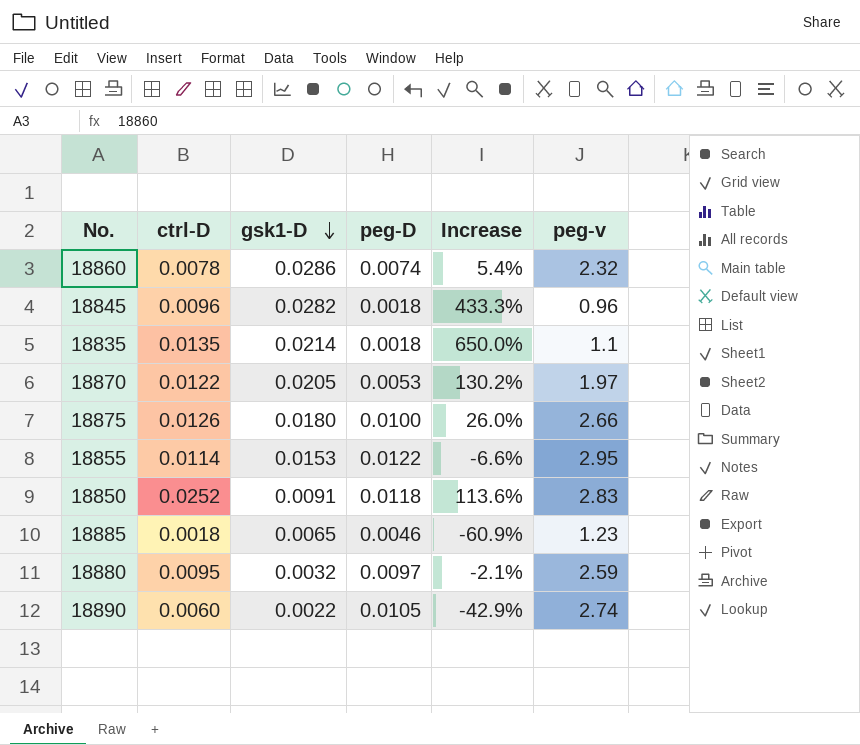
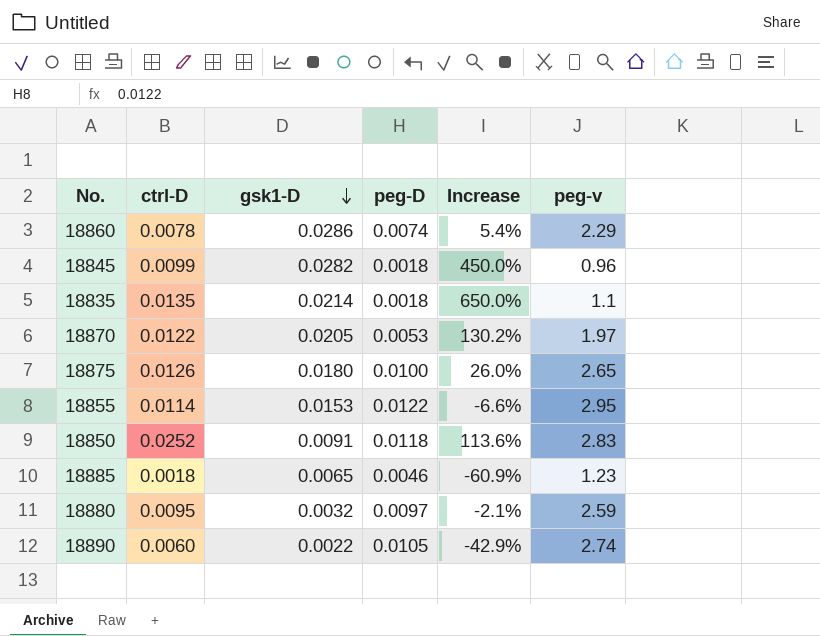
18860 | peg-v: 2.32 -> 2.29
18845 | ctrl-D: 0.0096 -> 0.0099
18845 | Increase: 433.3% -> 450.0%
18875 | peg-v: 2.66 -> 2.65

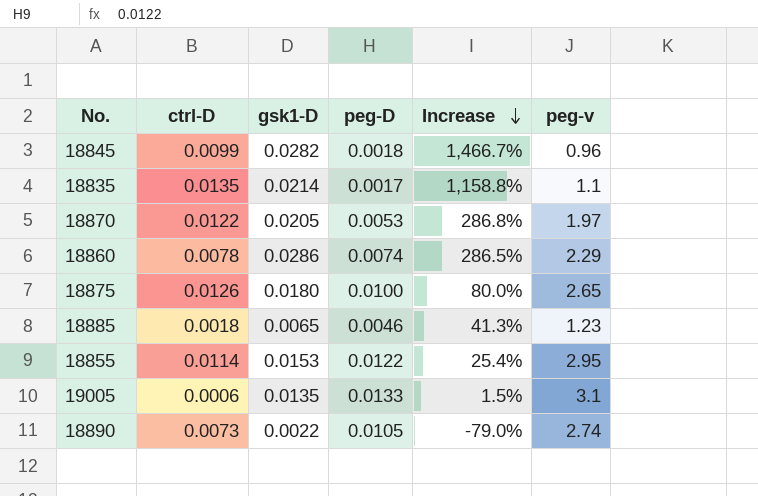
row order: gsk1-D descending -> Increase descending
column Increase | formula: ([ctrl-D] - [peg-D]) / [peg-D] -> ([gsk1-D] - [peg-D]) / [peg-D]
row 18850: 0.0252 | 0.0091 | 0.0118 | 113.6% | 2.83 -> none
row 18880: 0.0095 | 0.0032 | 0.0097 | -2.1% | 2.59 -> none
18835 | peg-D: 0.0018 -> 0.0017
row 19005: none -> 0.0006 | 0.0135 | 0.0133 | 1.5% | 3.1
18890 | ctrl-D: 0.0060 -> 0.0073

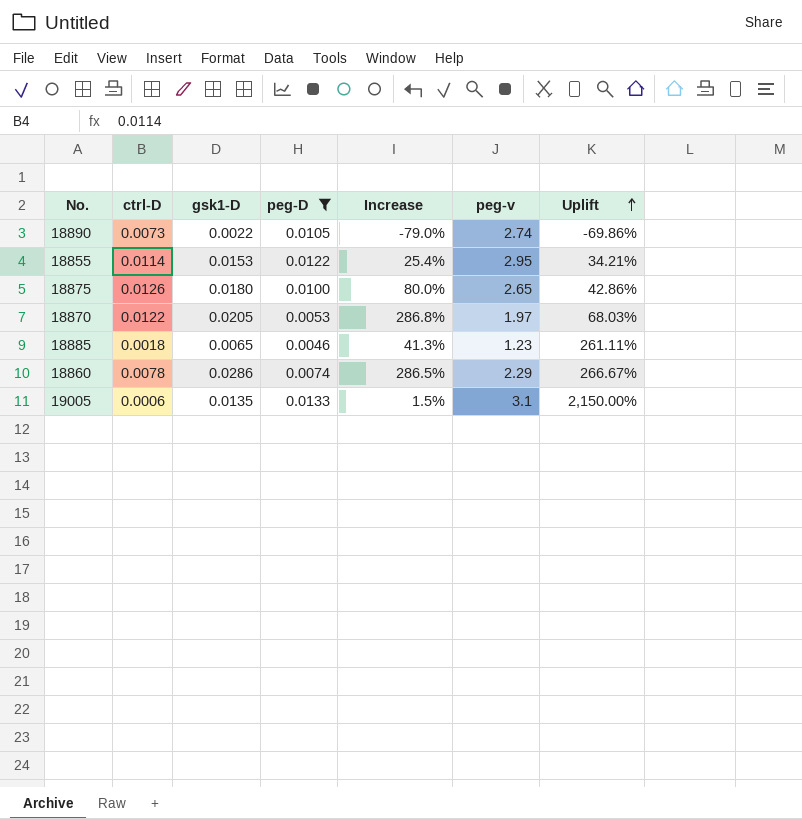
filter: none -> peg-D >= 0.0046
row order: Increase descending -> Uplift ascending
column Uplift | formula: none -> ([gsk1-D] - [ctrl-D]) / [ctrl-D]

